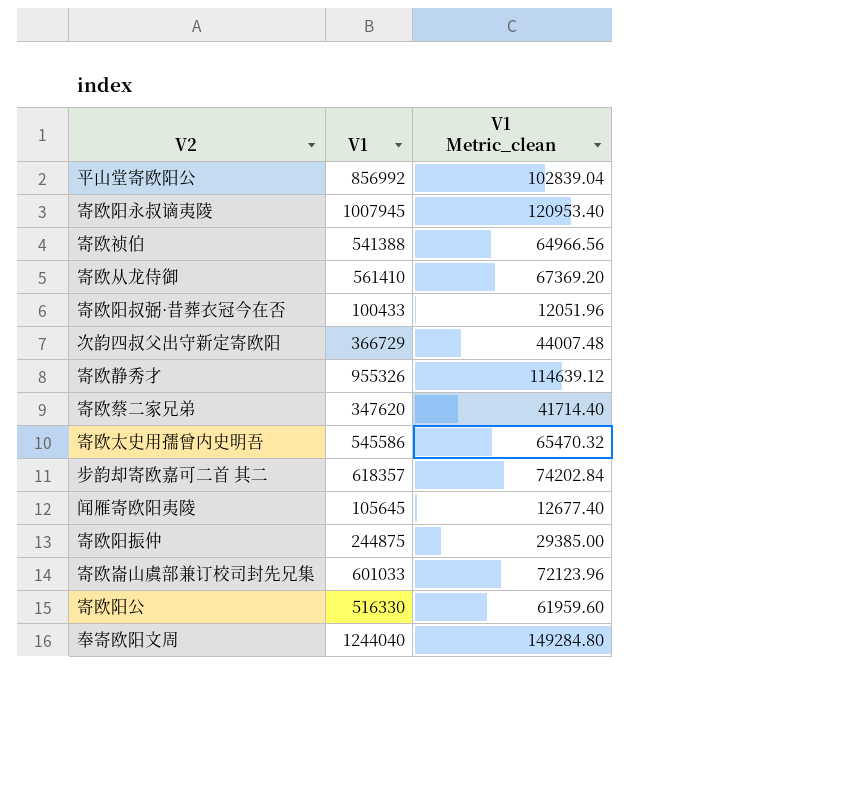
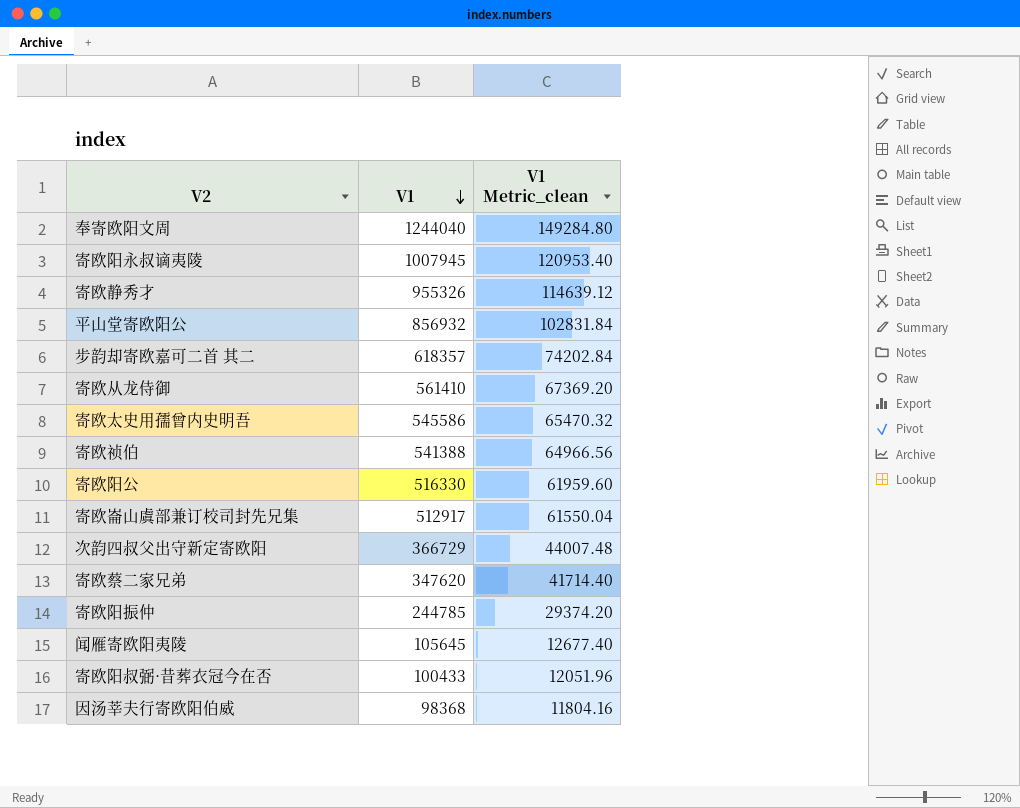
row order: none -> V1 descending
平山堂寄欧阳公 | V1: 856992 -> 856932
平山堂寄欧阳公 | V1 Metric_clean: 102839.04 -> 102831.84
寄欧崙山虞部兼订校司封先兄集 | V1: 601033 -> 512917
寄欧崙山虞部兼订校司封先兄集 | V1 Metric_clean: 72123.96 -> 61550.04
寄欧阳振仲 | V1: 244875 -> 244785
寄欧阳振仲 | V1 Metric_clean: 29385.00 -> 29374.20
row 因汤莘夫行寄欧阳伯威: none -> 98368 | 11804.16

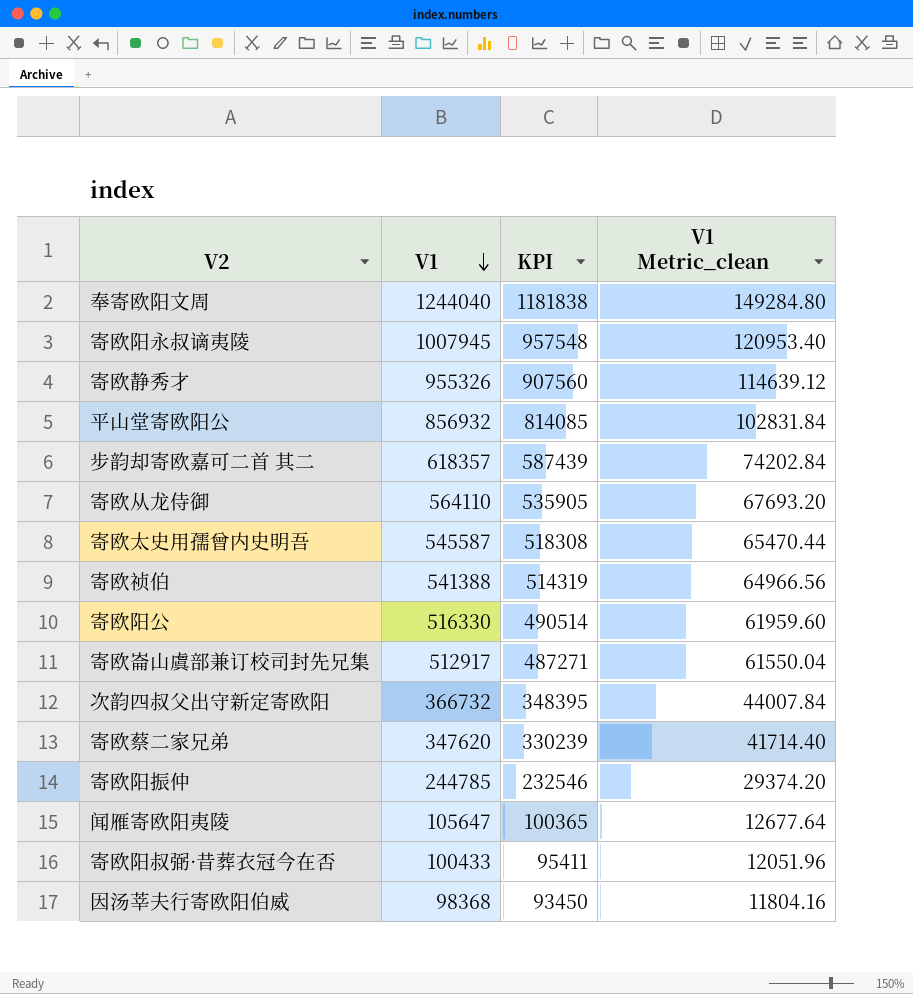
column KPI | formula: none -> [V1] * 0.95
寄欧从龙侍御 | V1: 561410 -> 564110
寄欧从龙侍御 | V1 Metric_clean: 67369.20 -> 67693.20
寄欧太史用孺曾内史明吾 | V1: 545586 -> 545587
寄欧太史用孺曾内史明吾 | V1 Metric_clean: 65470.32 -> 65470.44
次韵四叔父出守新定寄欧阳 | V1: 366729 -> 366732
次韵四叔父出守新定寄欧阳 | V1 Metric_clean: 44007.48 -> 44007.84
闻雁寄欧阳夷陵 | V1: 105645 -> 105647
闻雁寄欧阳夷陵 | V1 Metric_clean: 12677.40 -> 12677.64

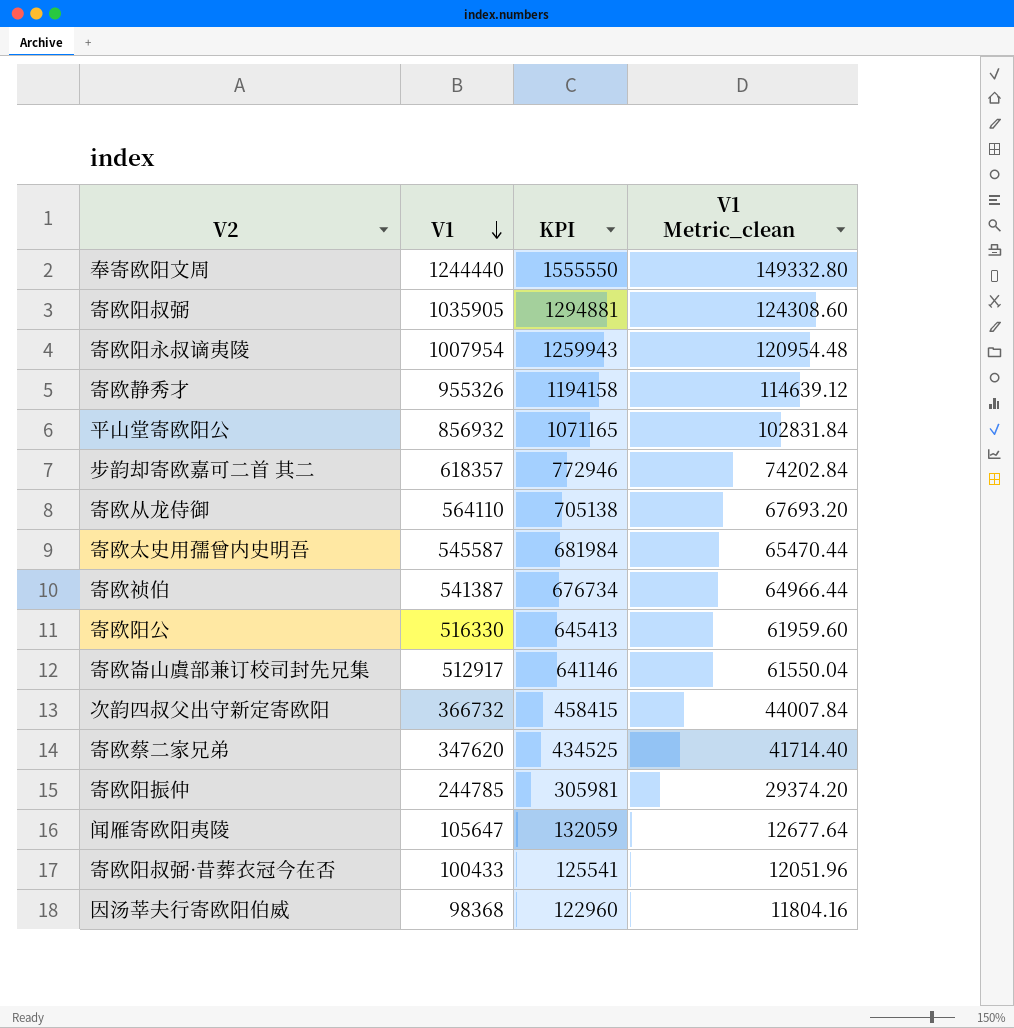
column KPI | formula: [V1] * 0.95 -> [V1] * 1.25
奉寄欧阳文周 | V1: 1244040 -> 1244440
奉寄欧阳文周 | V1 Metric_clean: 149284.80 -> 149332.80
row 寄欧阳叔弼: none -> 1035905 | 1294881 | 124308.60
寄欧阳永叔谪夷陵 | V1: 1007945 -> 1007954
寄欧阳永叔谪夷陵 | V1 Metric_clean: 120953.40 -> 120954.48
寄欧祯伯 | V1: 541388 -> 541387
寄欧祯伯 | V1 Metric_clean: 64966.56 -> 64966.44

